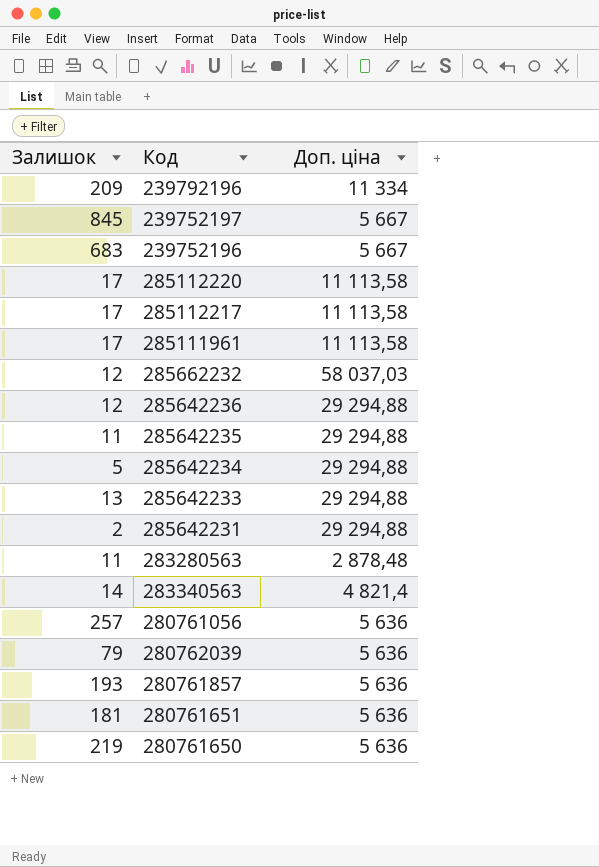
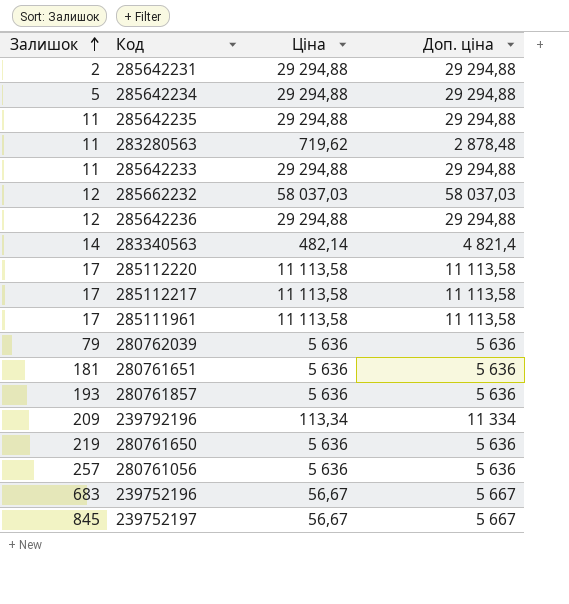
row order: none -> Залишок ascending
column Ціна | position: none -> 3
285642233 | Залишок: 13 -> 11

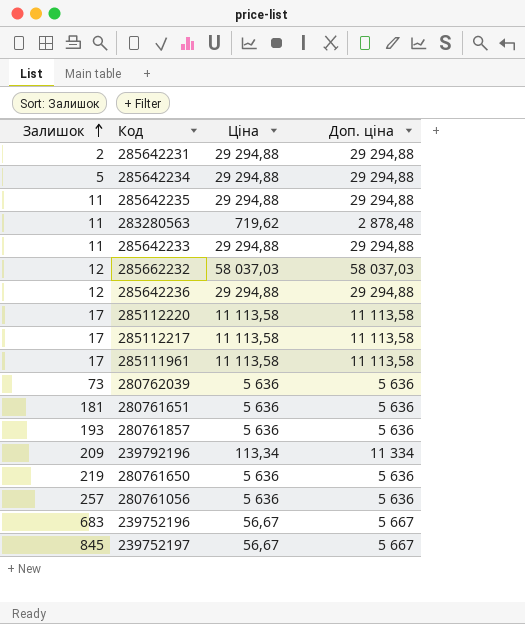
row 283340563: 14 | 482,14 | 4 821,4 -> none
280762039 | Залишок: 79 -> 73

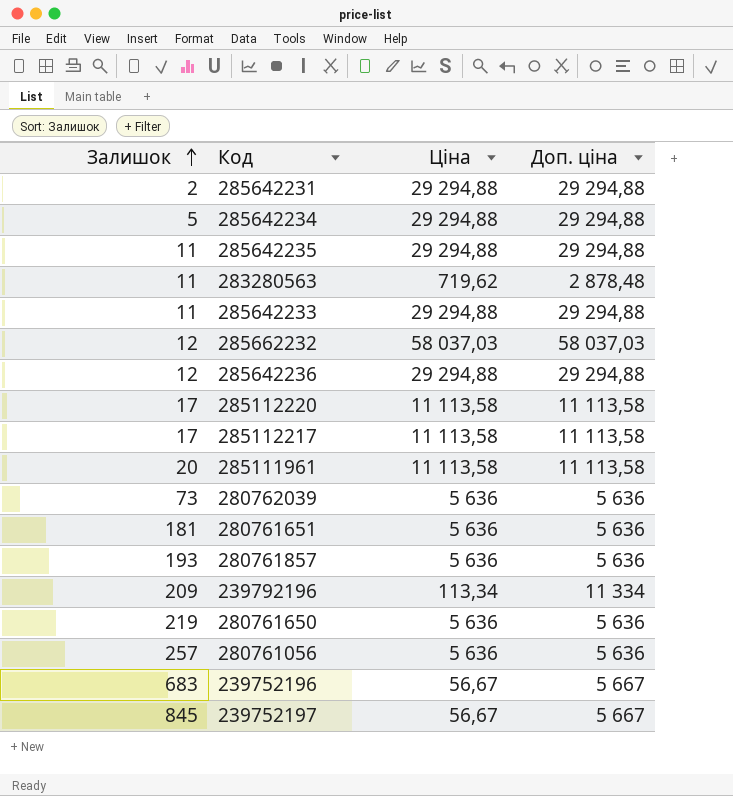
285111961 | Залишок: 17 -> 20

